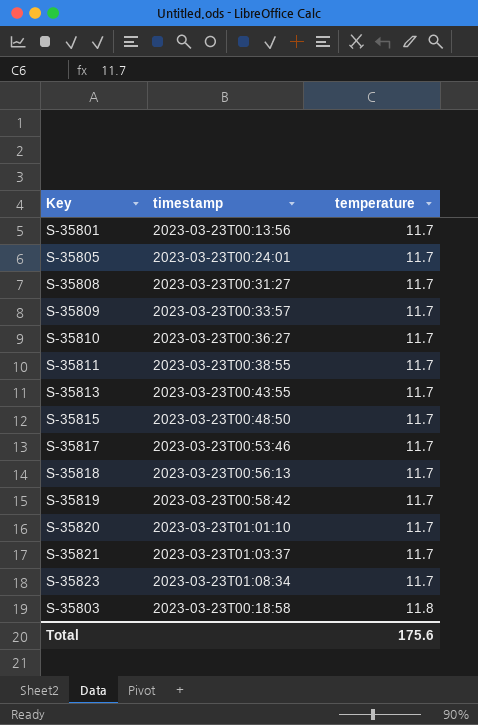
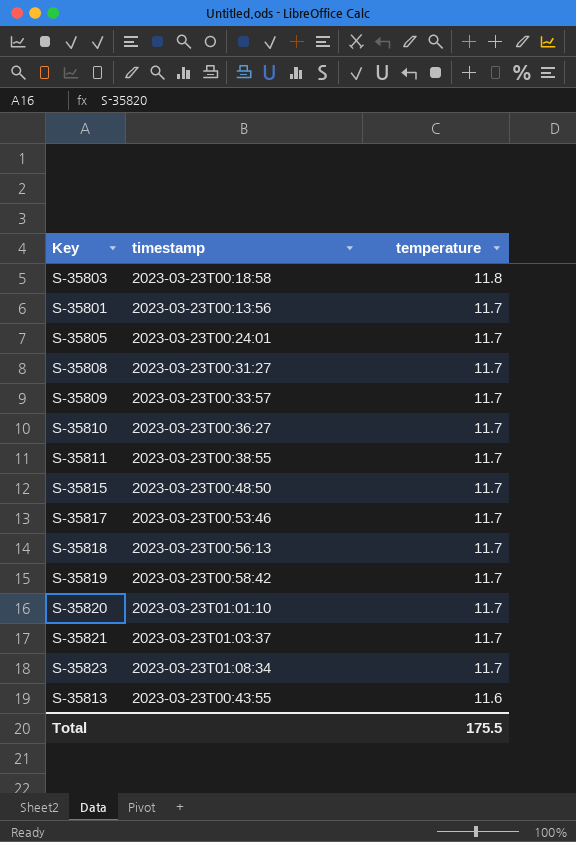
row order: temperature ascending -> temperature descending
S-35813 | temperature: 11.7 -> 11.6
Total | temperature: 175.6 -> 175.5

